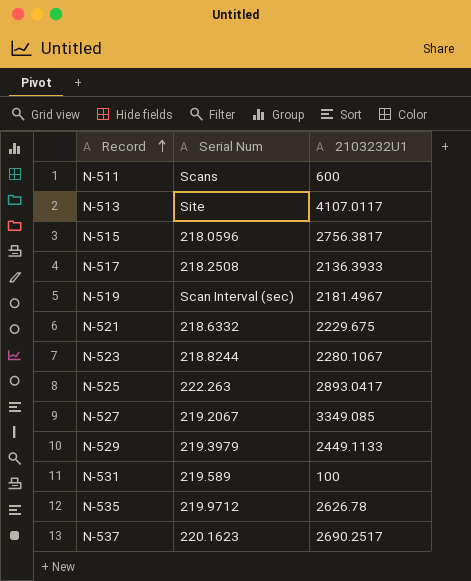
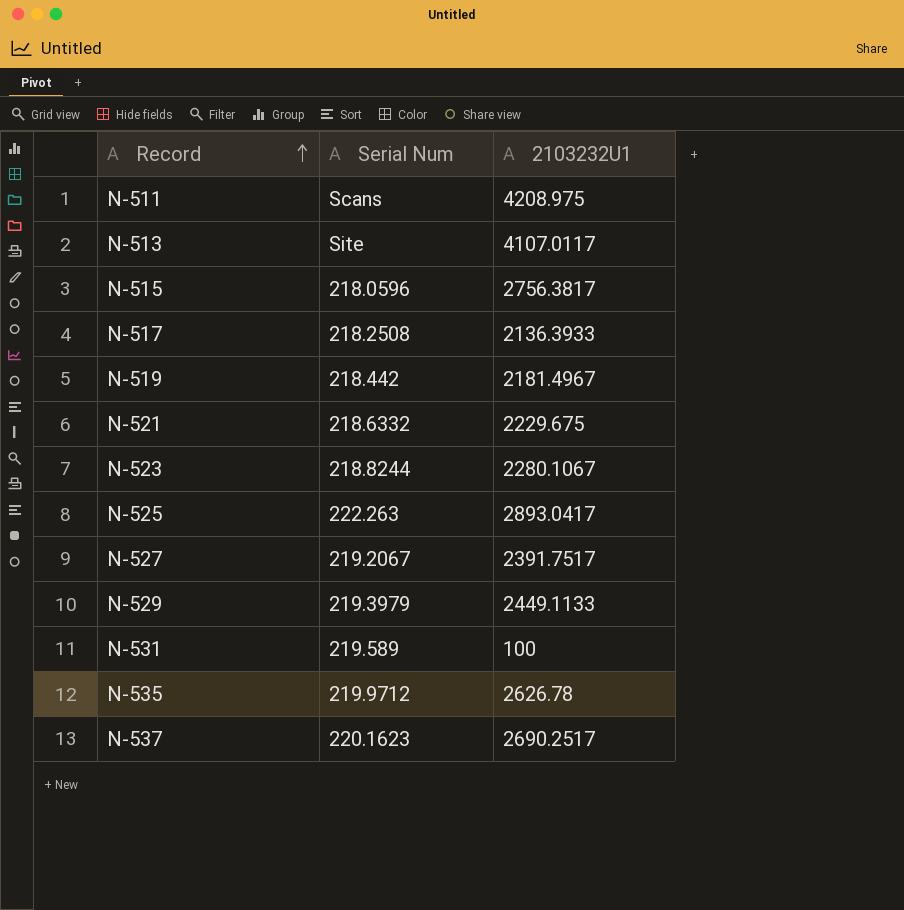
N-511 | 2103232U1: 600 -> 4208.975
N-519 | Serial Num: Scan Interval (sec) -> 218.442
N-527 | 2103232U1: 3349.085 -> 2391.7517

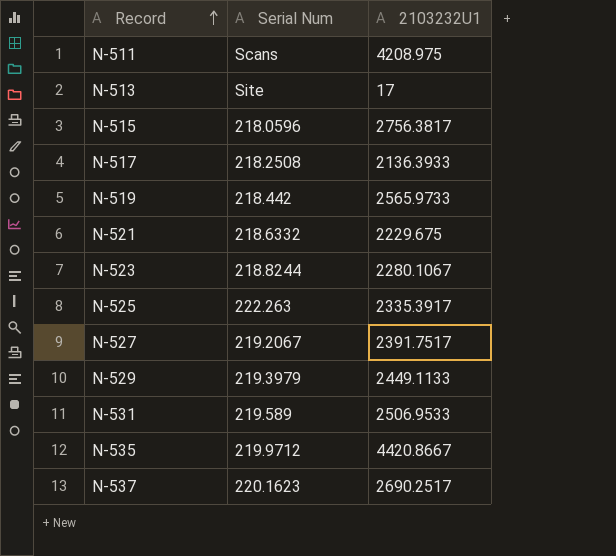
N-513 | 2103232U1: 4107.0117 -> 17
N-519 | 2103232U1: 2181.4967 -> 2565.9733
N-525 | 2103232U1: 2893.0417 -> 2335.3917
N-531 | 2103232U1: 100 -> 2506.9533
N-535 | 2103232U1: 2626.78 -> 4420.8667

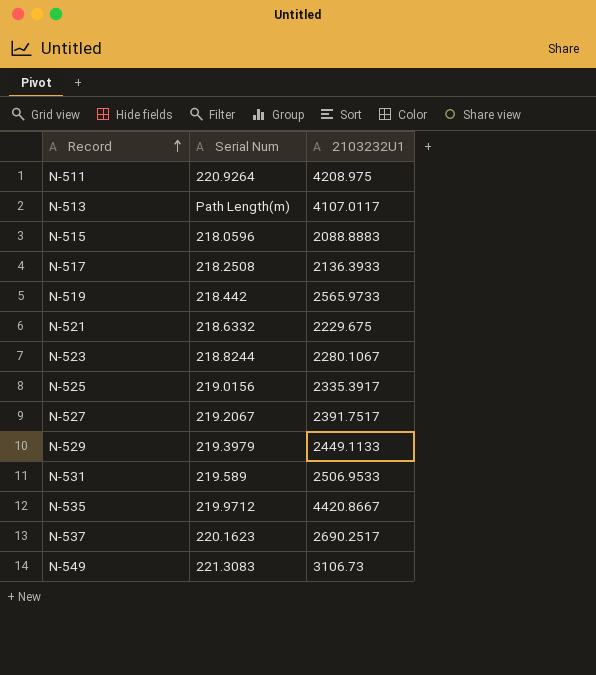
N-511 | Serial Num: Scans -> 220.9264
N-513 | Serial Num: Site -> Path Length(m)
N-513 | 2103232U1: 17 -> 4107.0117
N-515 | 2103232U1: 2756.3817 -> 2088.8883
N-525 | Serial Num: 222.263 -> 219.0156
row N-549: none -> 221.3083 | 3106.73

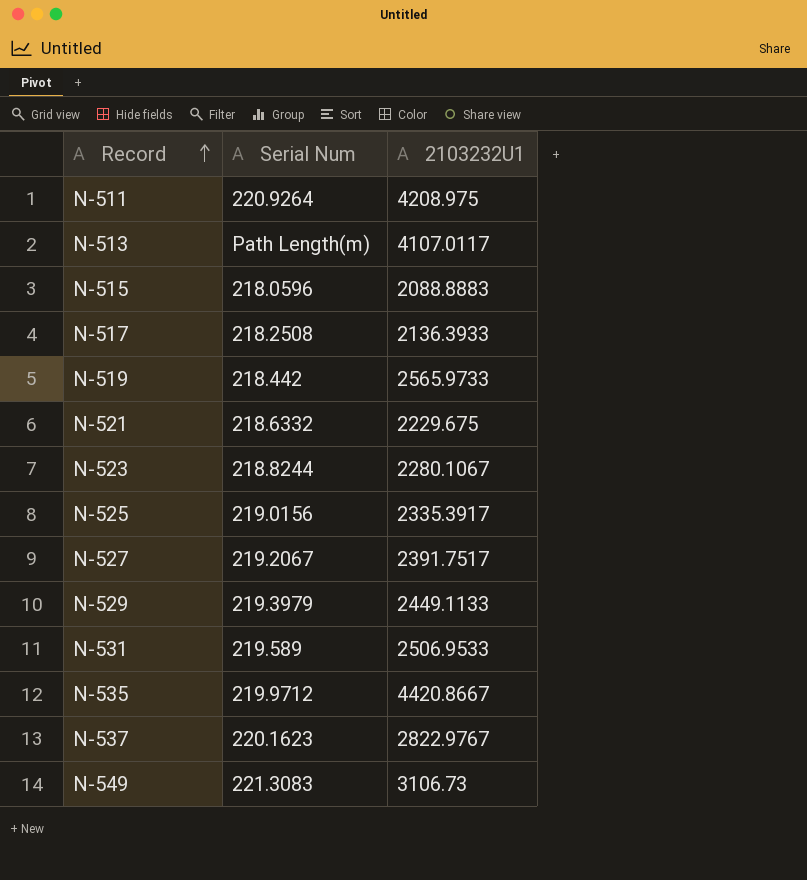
N-537 | 2103232U1: 2690.2517 -> 2822.9767

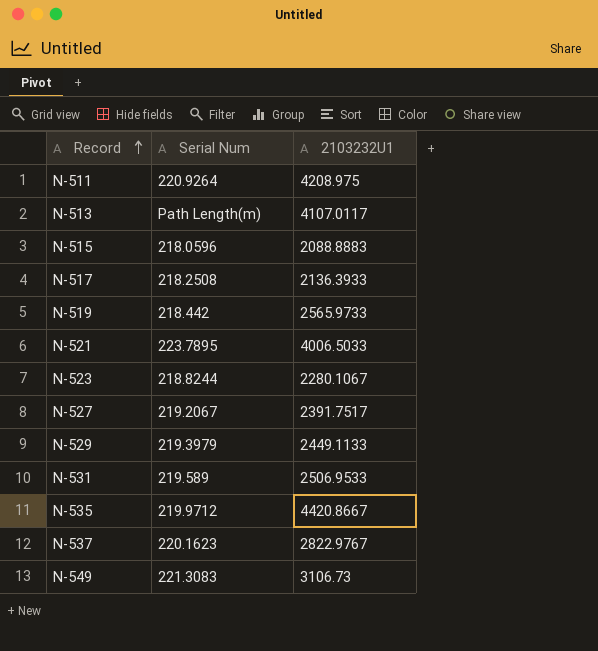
row N-525: 219.0156 | 2335.3917 -> none
N-521 | Serial Num: 218.6332 -> 223.7895
N-521 | 2103232U1: 2229.675 -> 4006.5033

